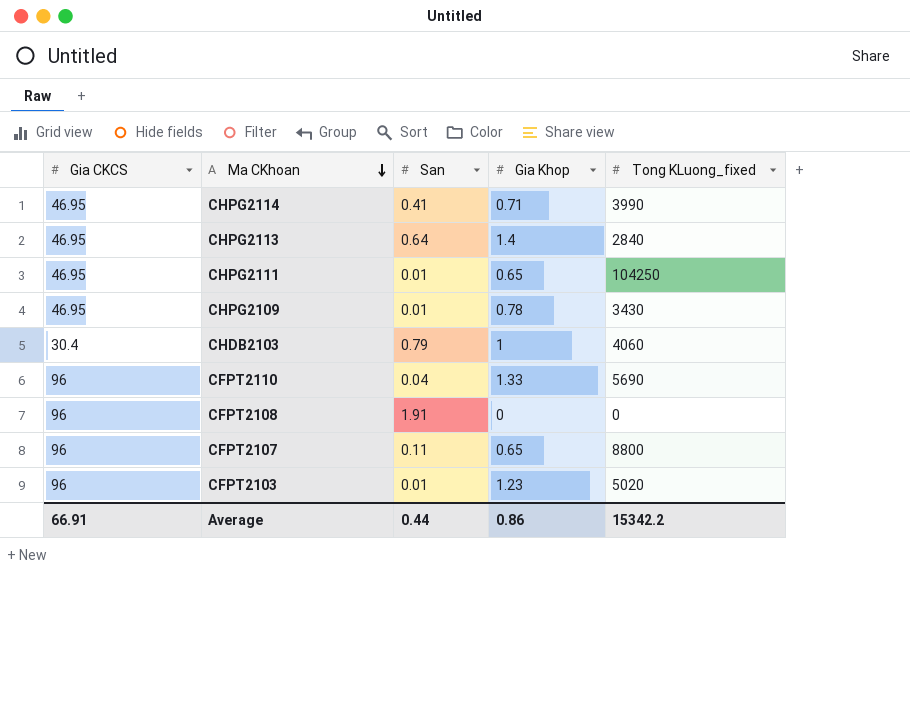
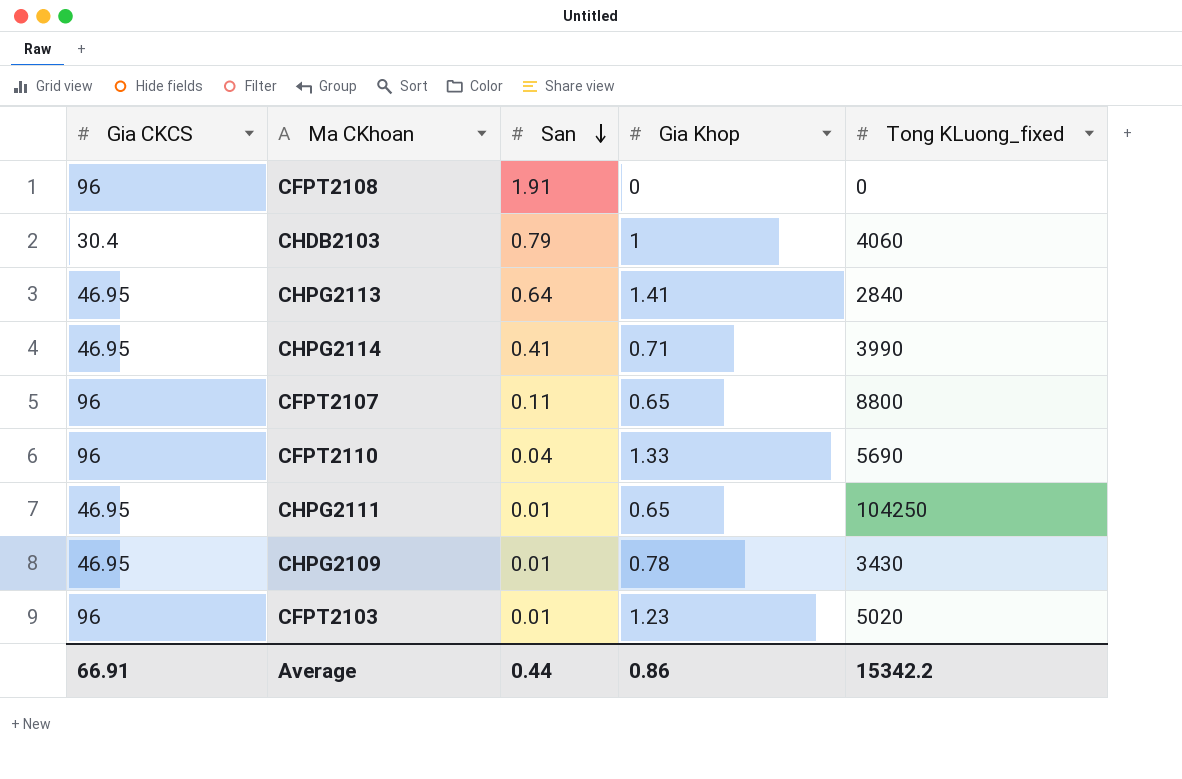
row order: Ma CKhoan descending -> San descending
CHPG2113 | Gia Khop: 1.4 -> 1.41

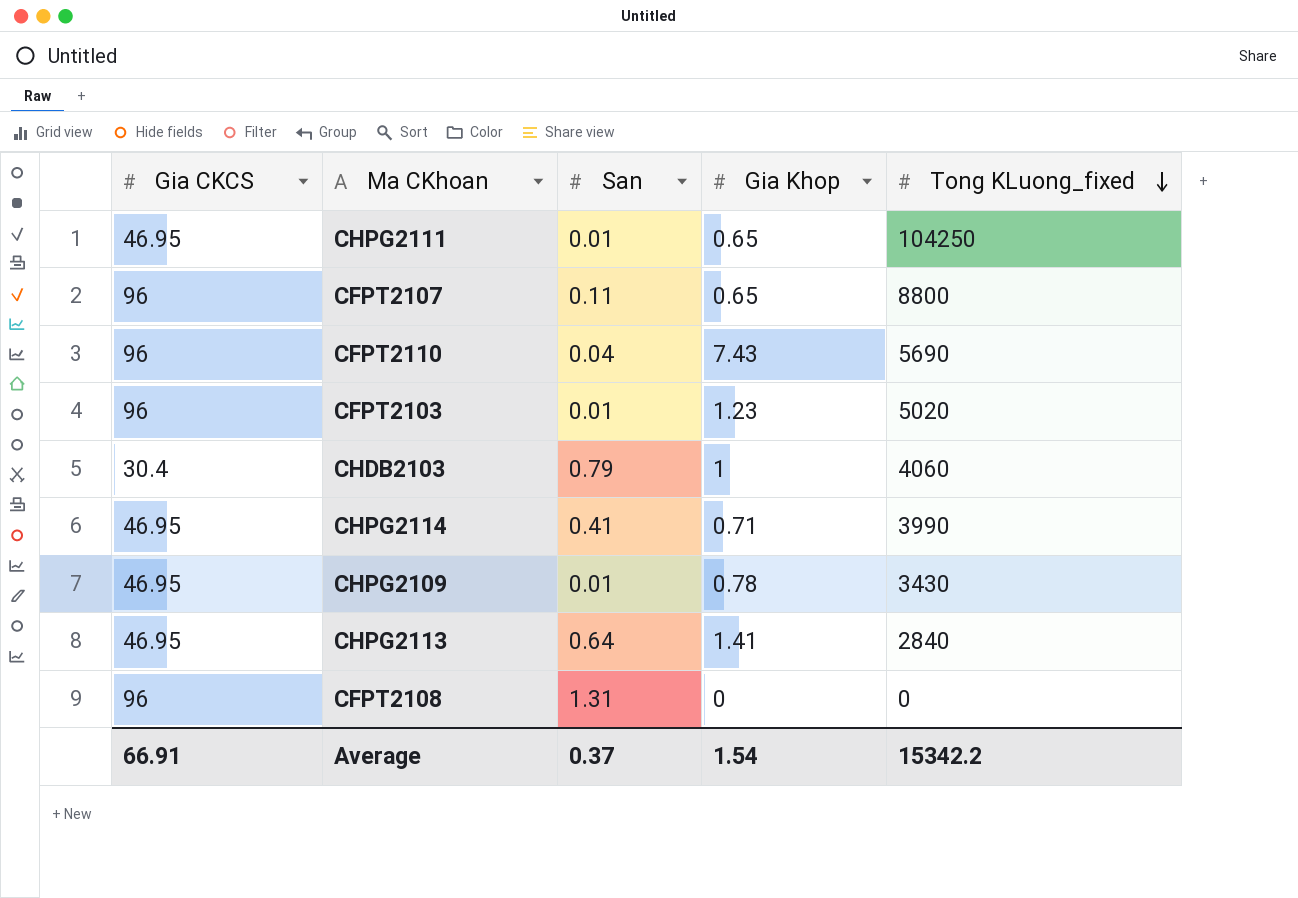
row order: San descending -> Tong KLuong_fixed descending
CFPT2110 | Gia Khop: 1.33 -> 7.43
CFPT2108 | San: 1.91 -> 1.31
Average | San: 0.44 -> 0.37
Average | Gia Khop: 0.86 -> 1.54

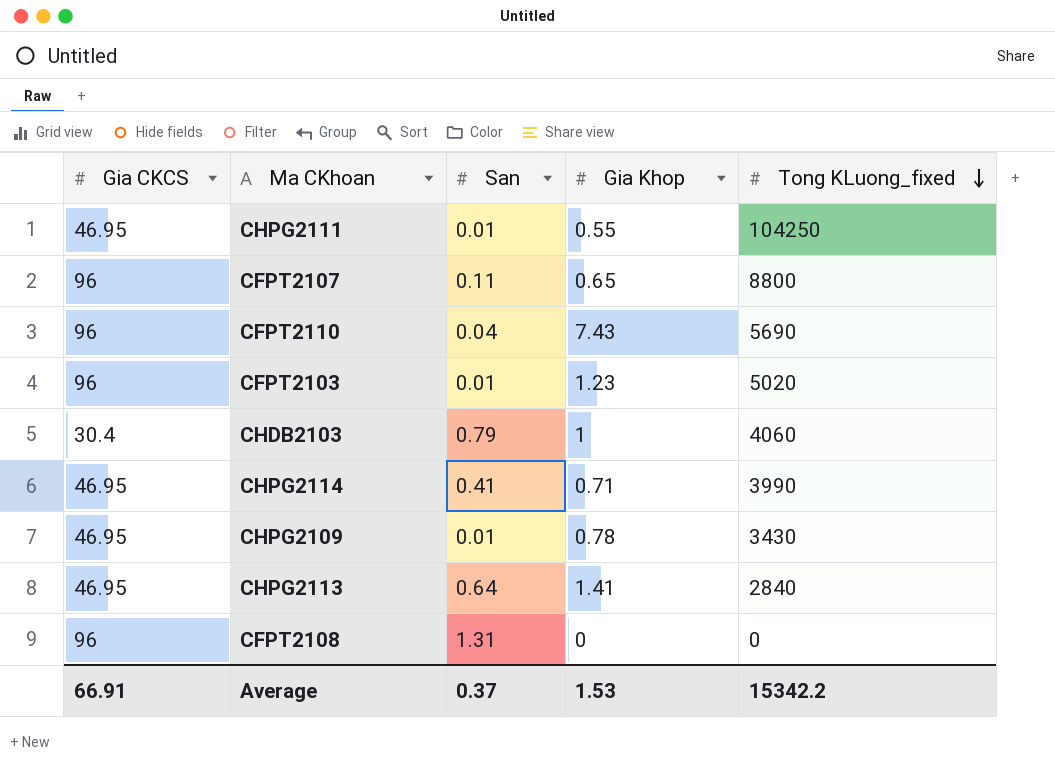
CHPG2111 | Gia Khop: 0.65 -> 0.55
Average | Gia Khop: 1.54 -> 1.53

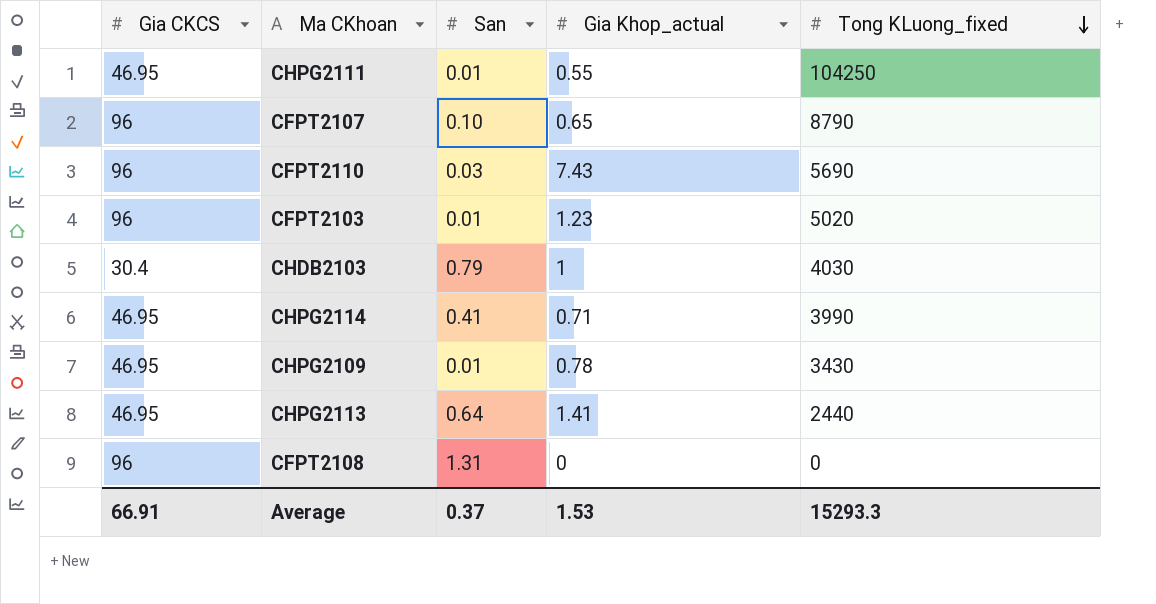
column name: Gia Khop -> Gia Khop_actual
CFPT2107 | San: 0.11 -> 0.10
CFPT2107 | Tong KLuong_fixed: 8800 -> 8790
CFPT2110 | San: 0.04 -> 0.03
CHDB2103 | Tong KLuong_fixed: 4060 -> 4030
CHPG2113 | Tong KLuong_fixed: 2840 -> 2440
Average | Tong KLuong_fixed: 15342.2 -> 15293.3

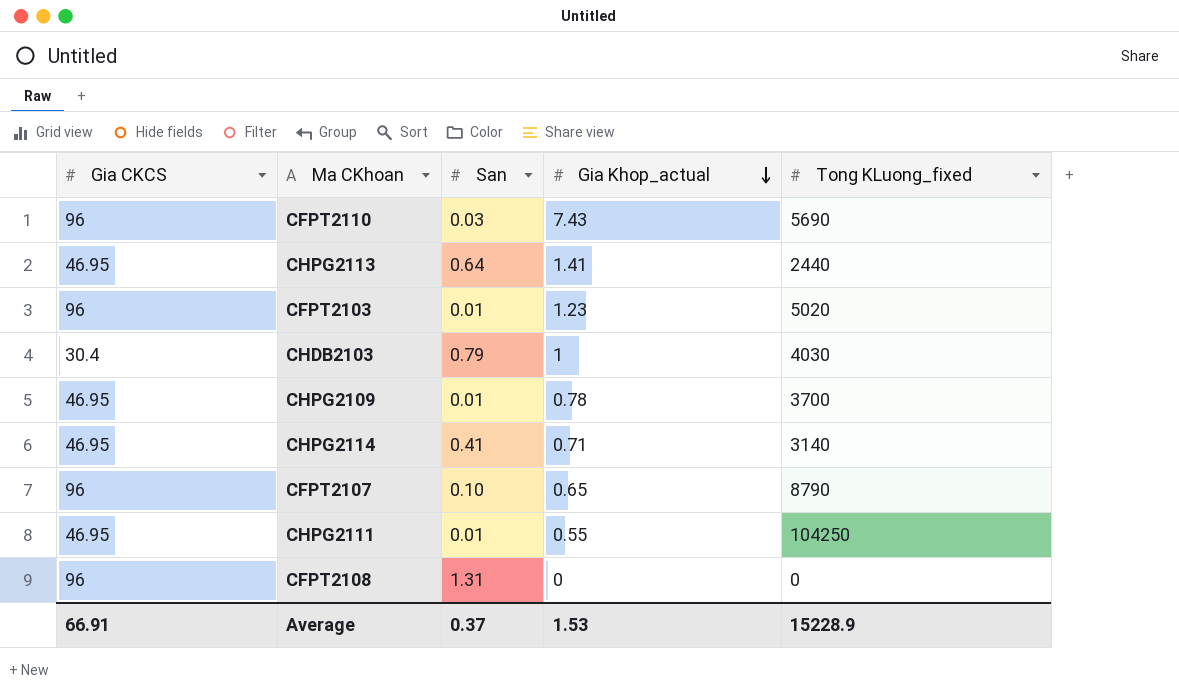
row order: Tong KLuong_fixed descending -> Gia Khop_actual descending
CHPG2109 | Tong KLuong_fixed: 3430 -> 3700
CHPG2114 | Tong KLuong_fixed: 3990 -> 3140
Average | Tong KLuong_fixed: 15293.3 -> 15228.9

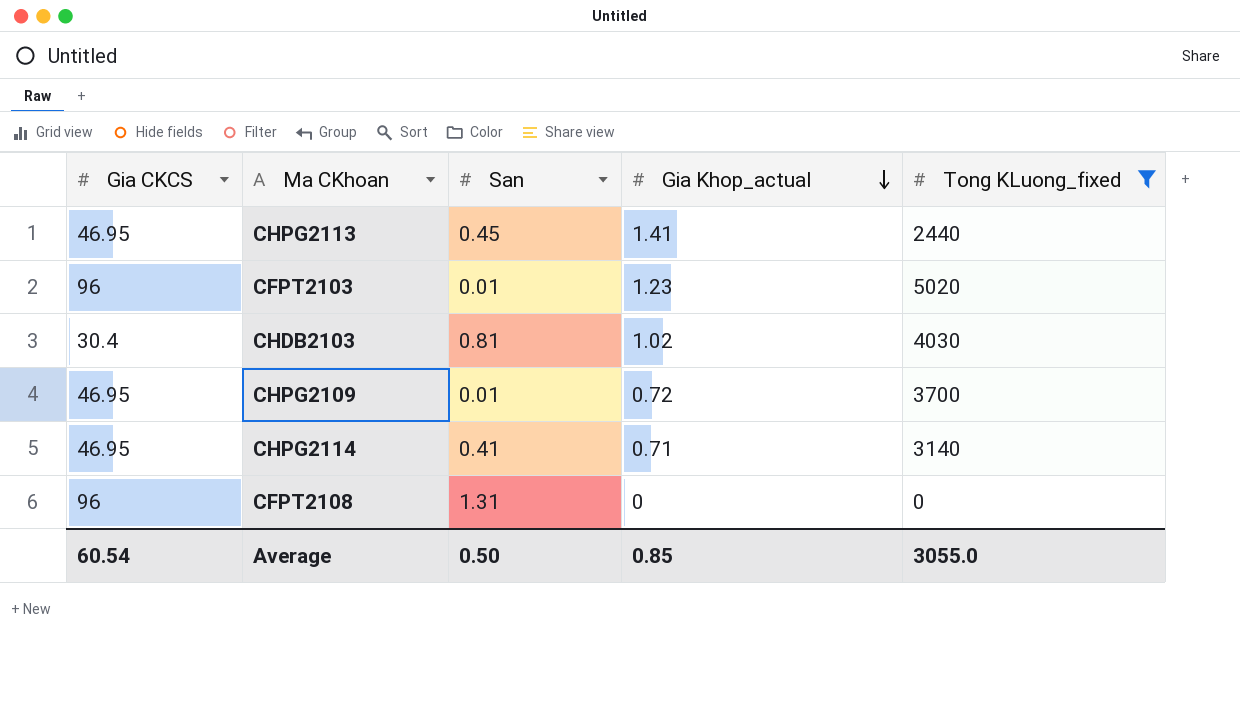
filter: none -> Tong KLuong_fixed <= 5020
CHPG2113 | San: 0.64 -> 0.45
CHDB2103 | San: 0.79 -> 0.81
CHDB2103 | Gia Khop_actual: 1 -> 1.02
CHPG2109 | Gia Khop_actual: 0.78 -> 0.72
Average | Gia CKCS: 66.91 -> 60.54
Average | San: 0.37 -> 0.50
Average | Gia Khop_actual: 1.53 -> 0.85
Average | Tong KLuong_fixed: 15228.9 -> 3055.0

